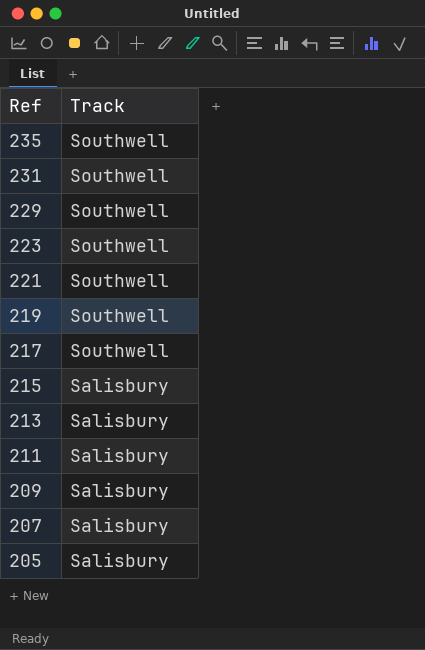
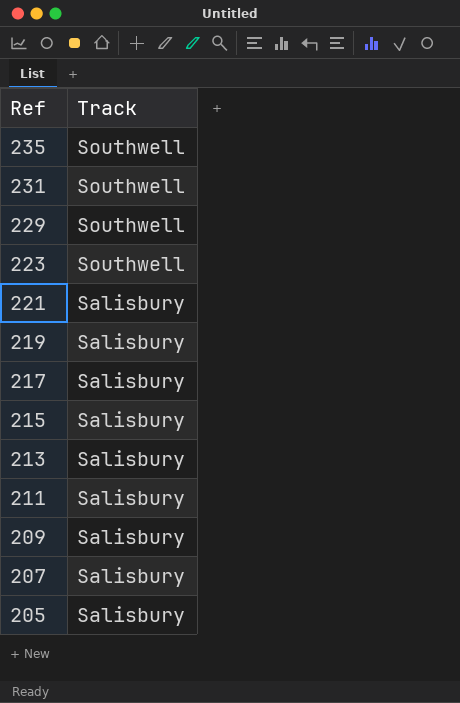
221 | Track: Southwell -> Salisbury
219 | Track: Southwell -> Salisbury
217 | Track: Southwell -> Salisbury

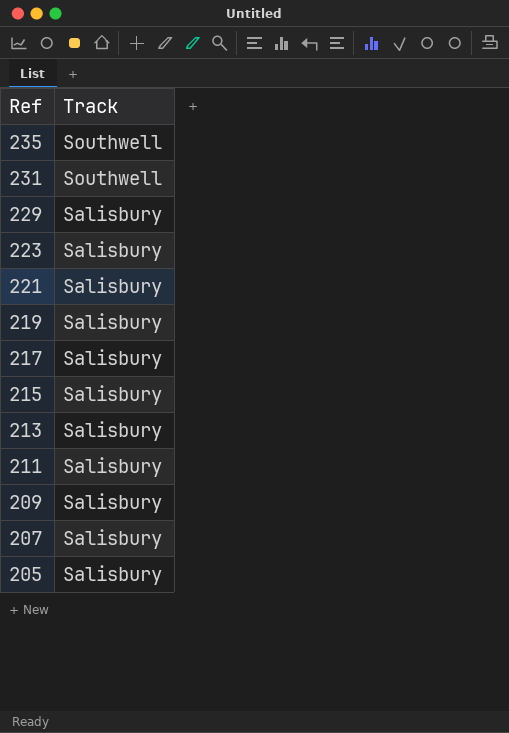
229 | Track: Southwell -> Salisbury
223 | Track: Southwell -> Salisbury

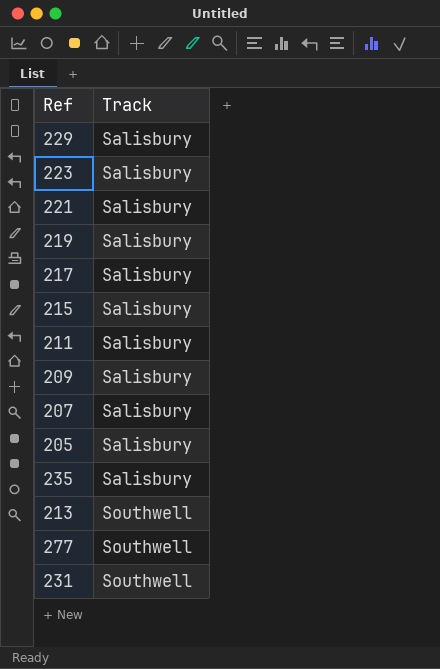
row order: Ref descending -> Track ascending
235 | Track: Southwell -> Salisbury
213 | Track: Salisbury -> Southwell
row 277: none -> Southwell

